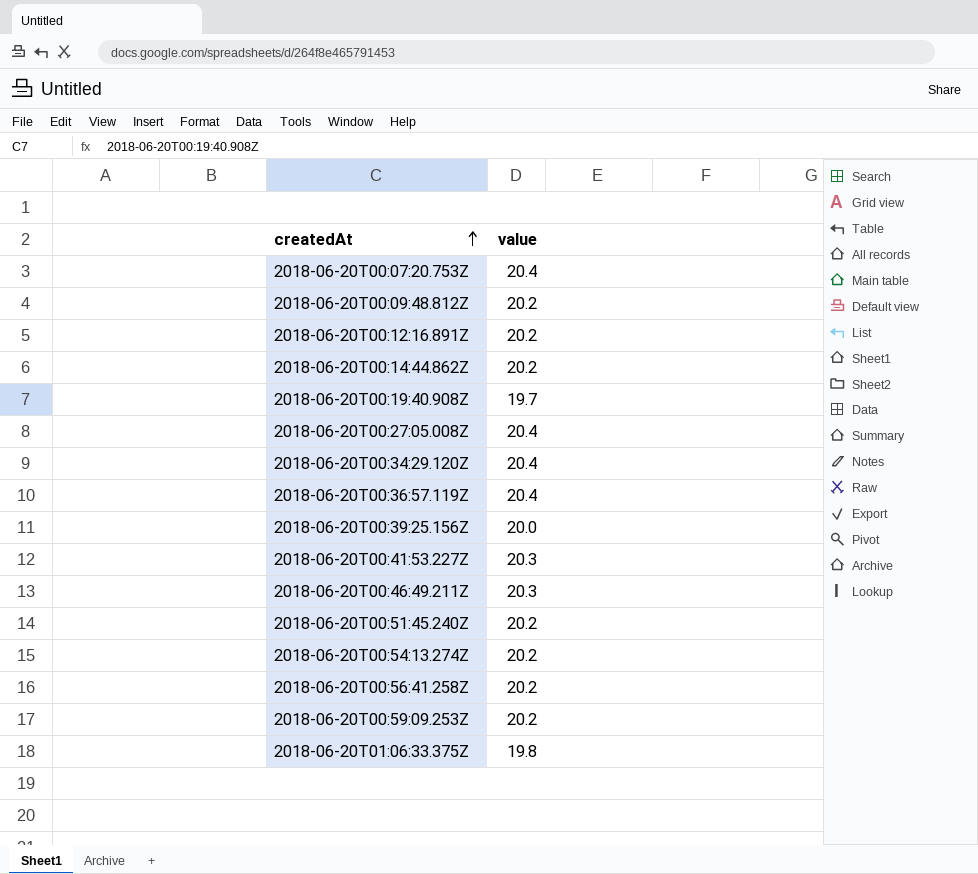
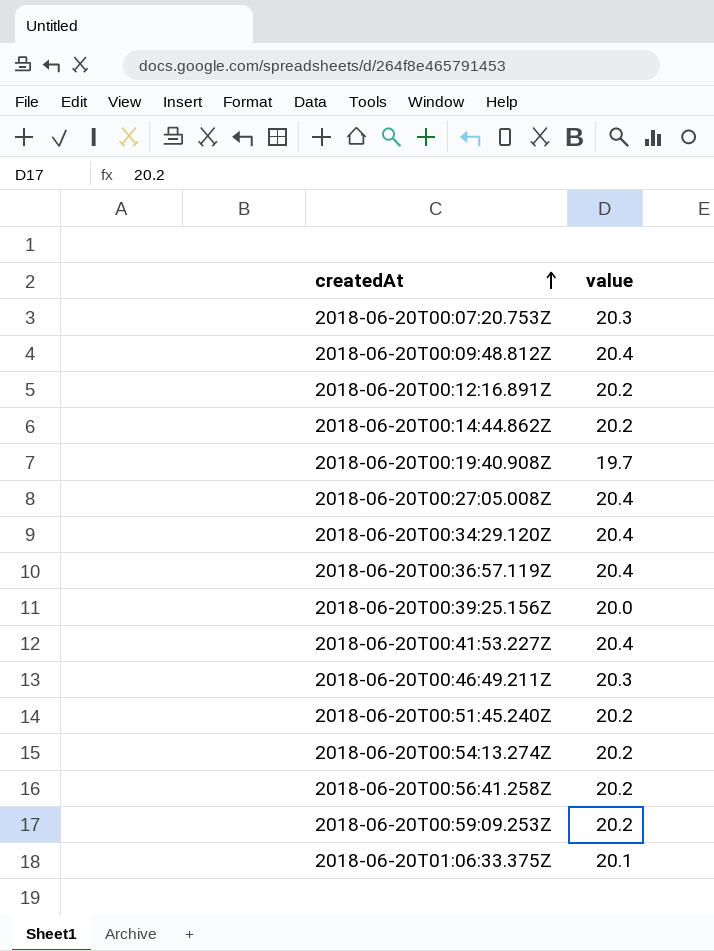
2018-06-20T00:07:20.753Z | value: 20.4 -> 20.3
2018-06-20T00:09:48.812Z | value: 20.2 -> 20.4
2018-06-20T00:41:53.227Z | value: 20.3 -> 20.4
2018-06-20T01:06:33.375Z | value: 19.8 -> 20.1

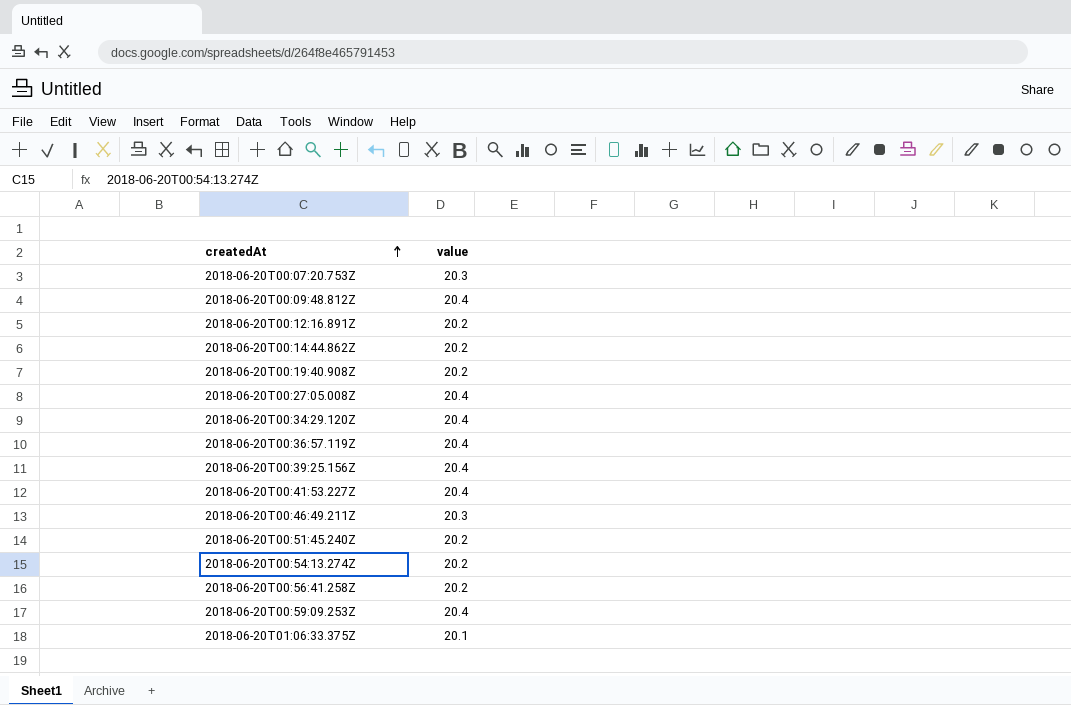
2018-06-20T00:19:40.908Z | value: 19.7 -> 20.2
2018-06-20T00:39:25.156Z | value: 20.0 -> 20.4
2018-06-20T00:59:09.253Z | value: 20.2 -> 20.4

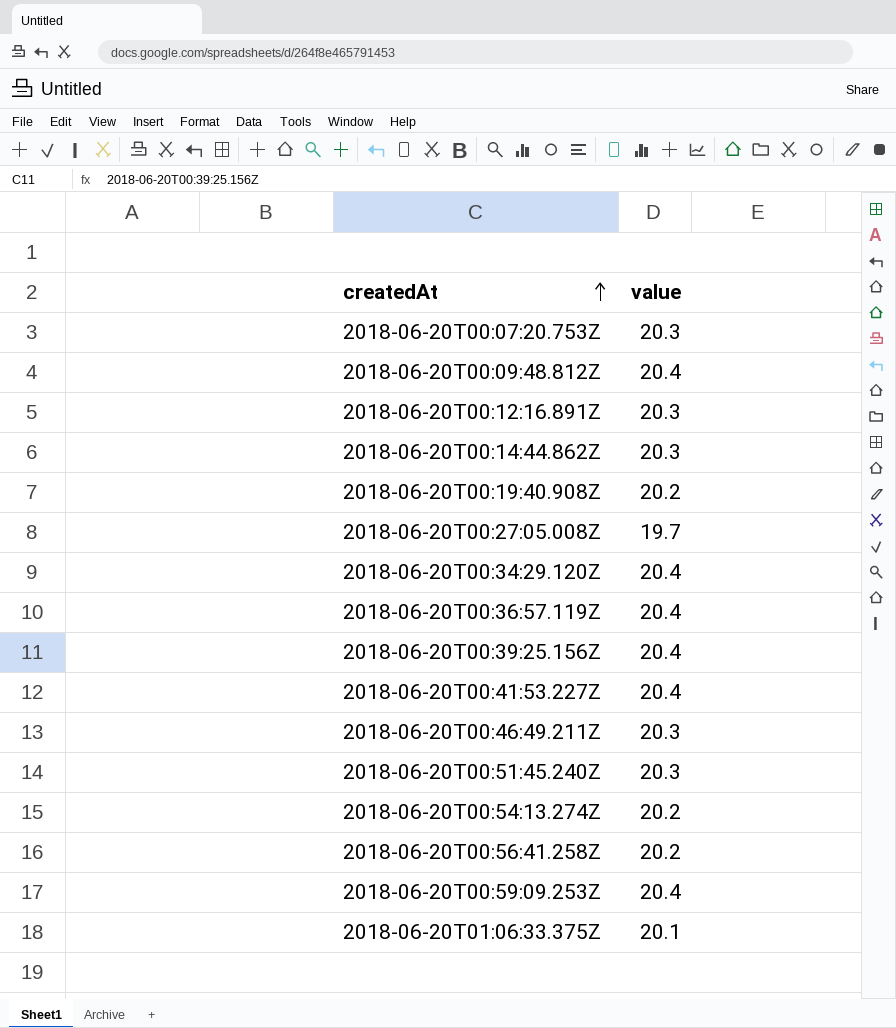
2018-06-20T00:12:16.891Z | value: 20.2 -> 20.3
2018-06-20T00:14:44.862Z | value: 20.2 -> 20.3
2018-06-20T00:27:05.008Z | value: 20.4 -> 19.7
2018-06-20T00:51:45.240Z | value: 20.2 -> 20.3

